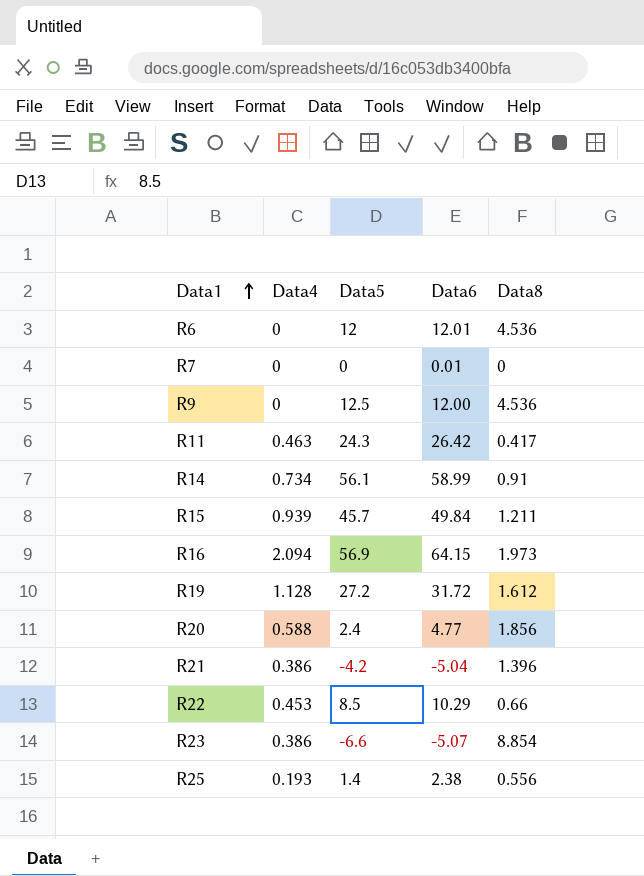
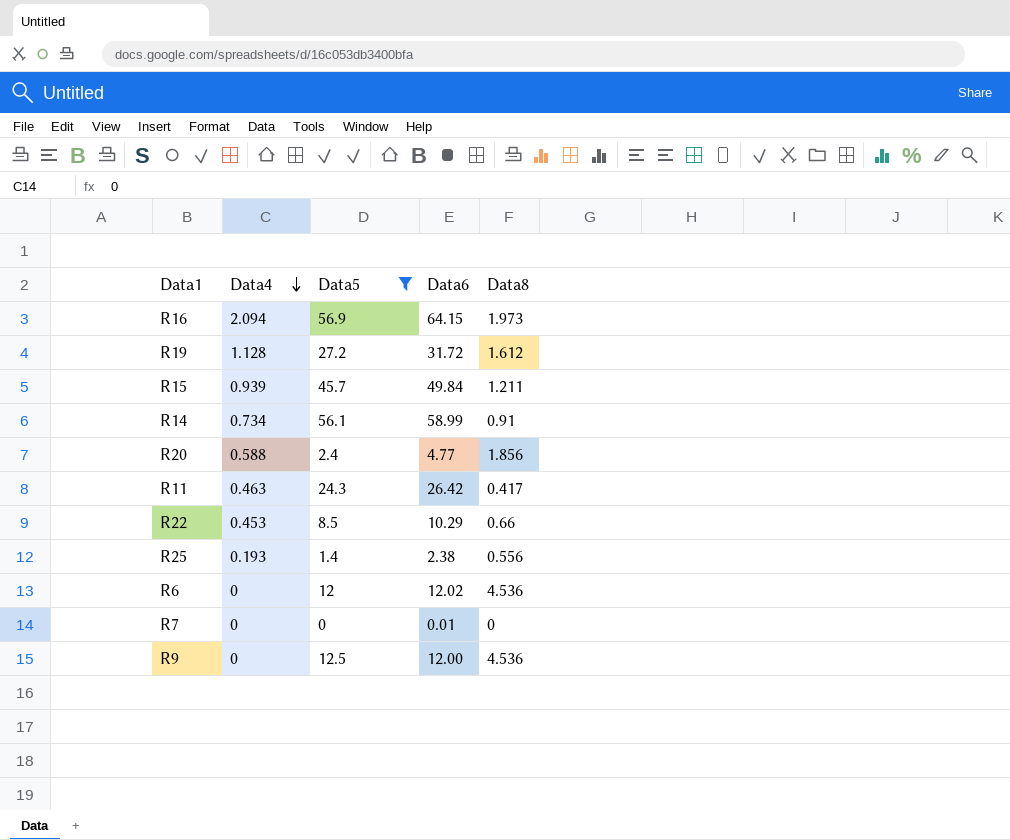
filter: none -> Data5 >= 0
row order: Data1 ascending -> Data4 descending
R6 | Data6: 12.01 -> 12.02

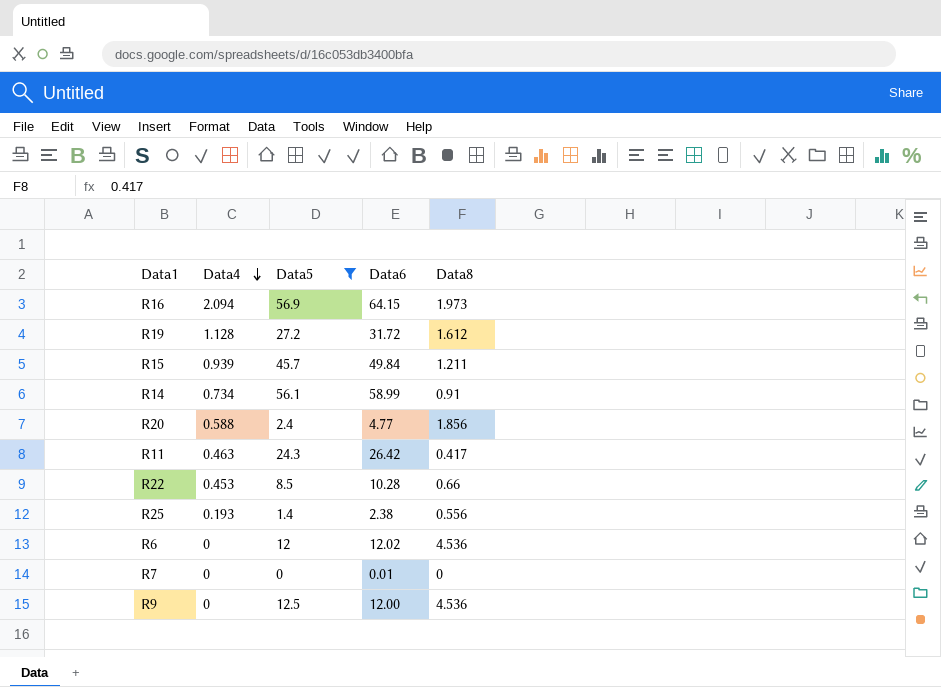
R22 | Data6: 10.29 -> 10.28

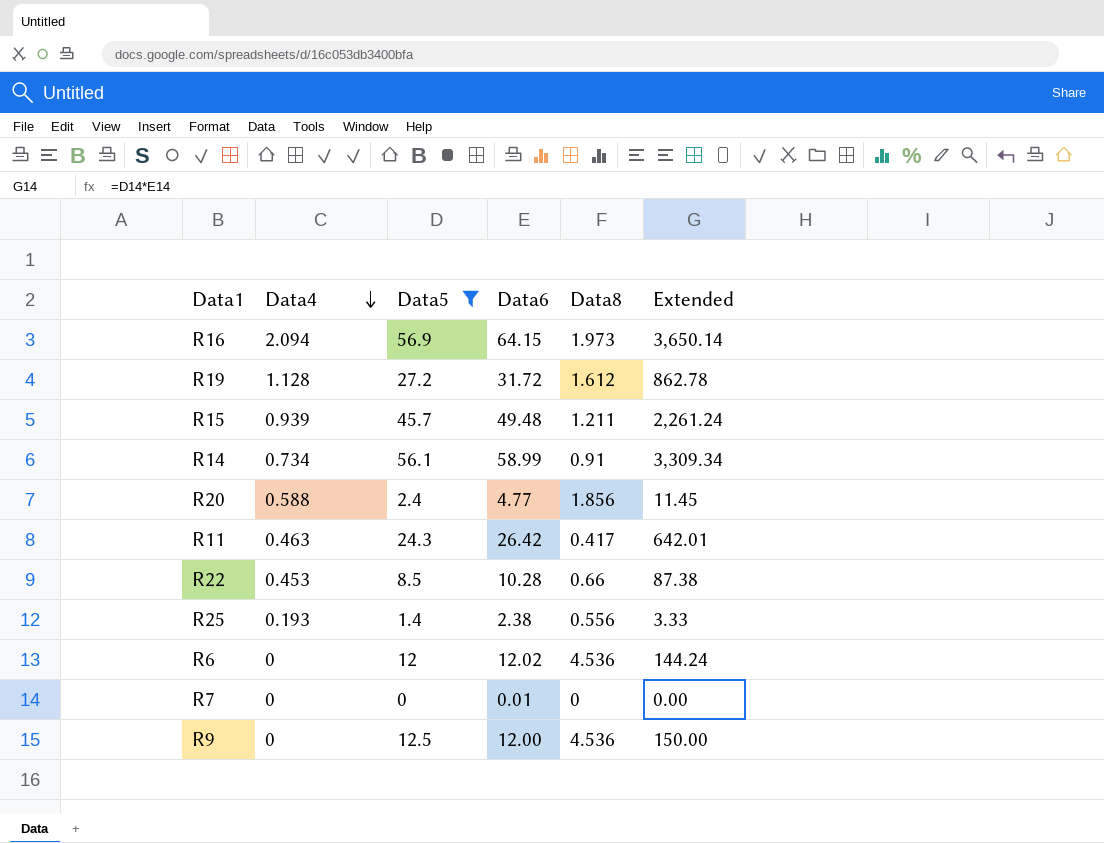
column Extended | formula: none -> [Data5] * [Data6]
R15 | Data6: 49.84 -> 49.48

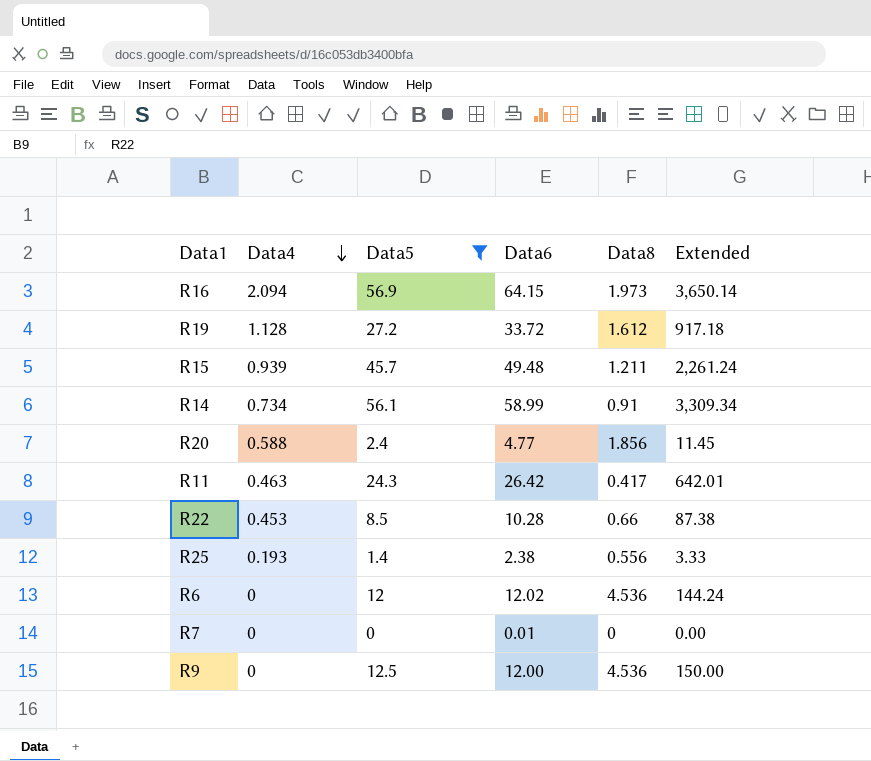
R19 | Data6: 31.72 -> 33.72
R19 | Extended: 862.78 -> 917.18

